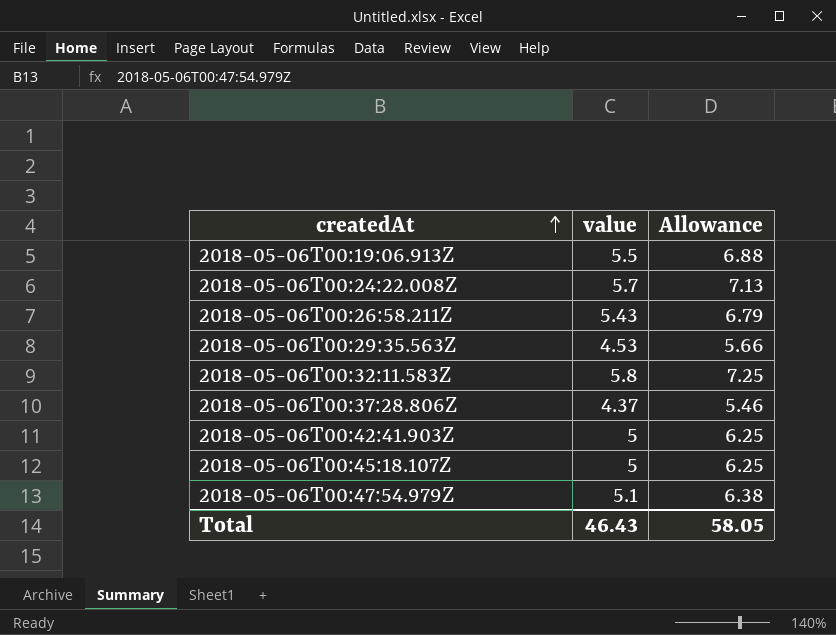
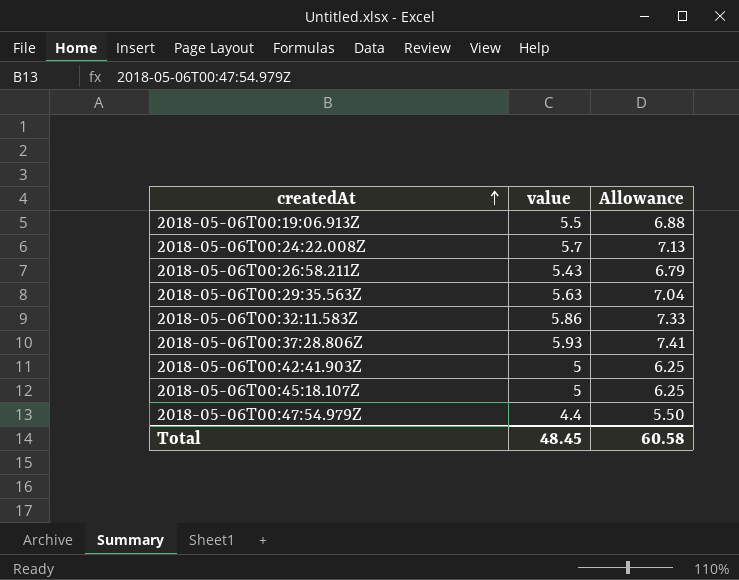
2018-05-06T00:29:35.563Z | value: 4.53 -> 5.63
2018-05-06T00:29:35.563Z | Allowance: 5.66 -> 7.04
2018-05-06T00:32:11.583Z | value: 5.8 -> 5.86
2018-05-06T00:32:11.583Z | Allowance: 7.25 -> 7.33
2018-05-06T00:37:28.806Z | value: 4.37 -> 5.93
2018-05-06T00:37:28.806Z | Allowance: 5.46 -> 7.41
2018-05-06T00:47:54.979Z | value: 5.1 -> 4.4
2018-05-06T00:47:54.979Z | Allowance: 6.38 -> 5.50
Total | value: 46.43 -> 48.45
Total | Allowance: 58.05 -> 60.58

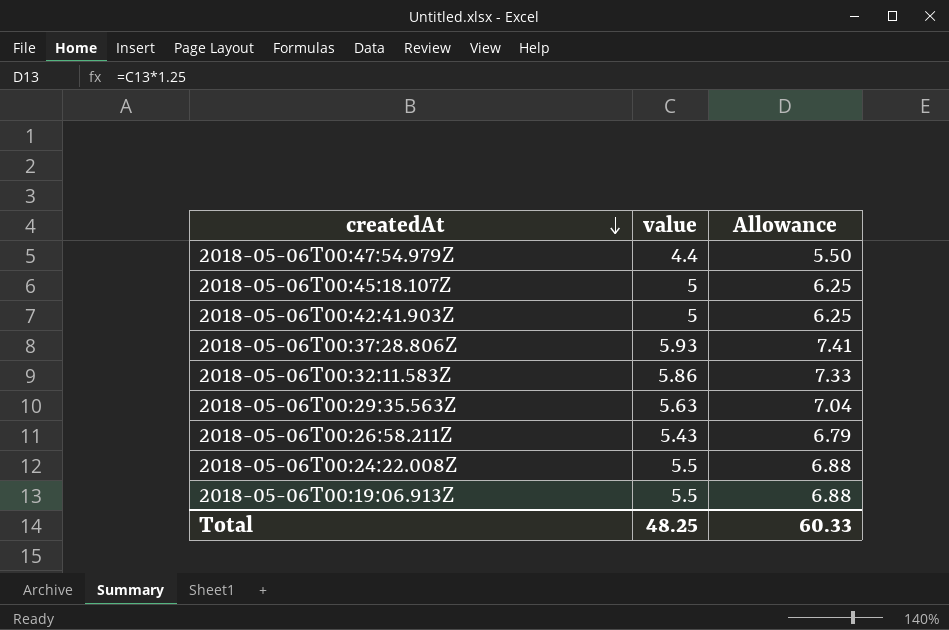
row order: createdAt ascending -> createdAt descending
2018-05-06T00:24:22.008Z | value: 5.7 -> 5.5
2018-05-06T00:24:22.008Z | Allowance: 7.13 -> 6.88
Total | value: 48.45 -> 48.25
Total | Allowance: 60.58 -> 60.33

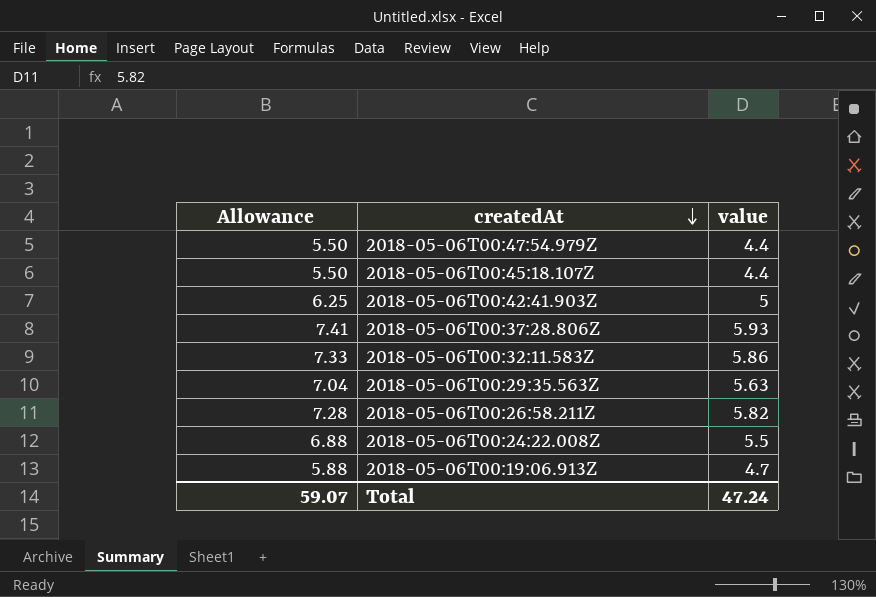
column Allowance | position: 3 -> 1
2018-05-06T00:45:18.107Z | Allowance: 6.25 -> 5.50
2018-05-06T00:45:18.107Z | value: 5 -> 4.4
2018-05-06T00:26:58.211Z | Allowance: 6.79 -> 7.28
2018-05-06T00:26:58.211Z | value: 5.43 -> 5.82
2018-05-06T00:19:06.913Z | Allowance: 6.88 -> 5.88
2018-05-06T00:19:06.913Z | value: 5.5 -> 4.7
Total | Allowance: 60.33 -> 59.07
Total | value: 48.25 -> 47.24

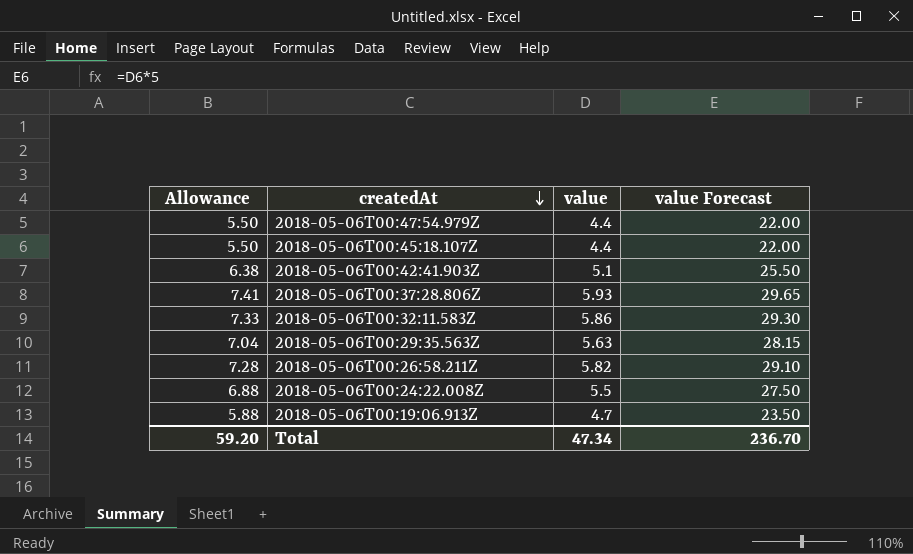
column value Forecast | formula: none -> [value] * 5
2018-05-06T00:42:41.903Z | Allowance: 6.25 -> 6.38
2018-05-06T00:42:41.903Z | value: 5 -> 5.1
Total | Allowance: 59.07 -> 59.20
Total | value: 47.24 -> 47.34

